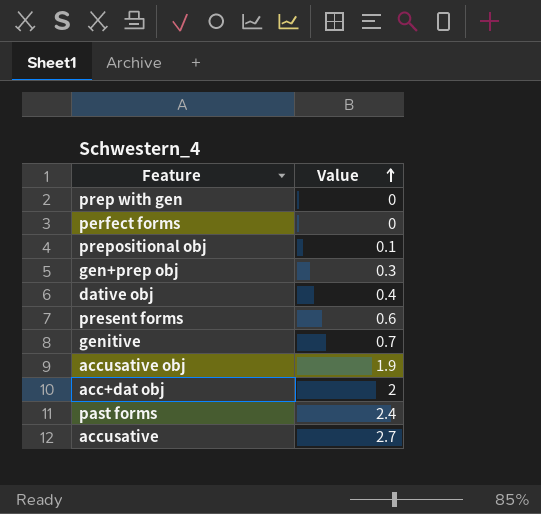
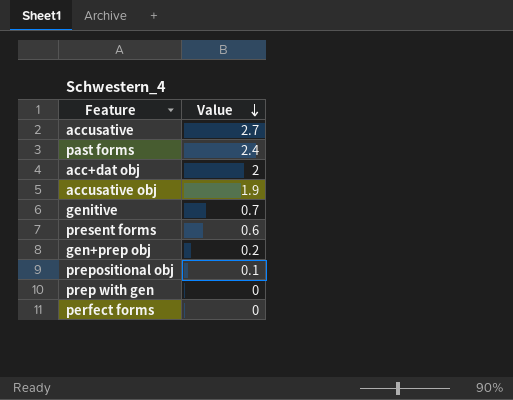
row order: Value ascending -> Value descending
row dative obj: 0.4 -> none
gen+prep obj | Value: 0.3 -> 0.2

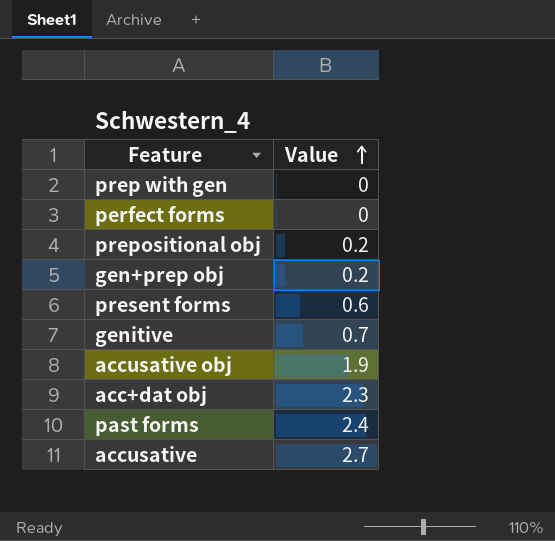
row order: Value descending -> Value ascending
prepositional obj | Value: 0.1 -> 0.2
acc+dat obj | Value: 2 -> 2.3

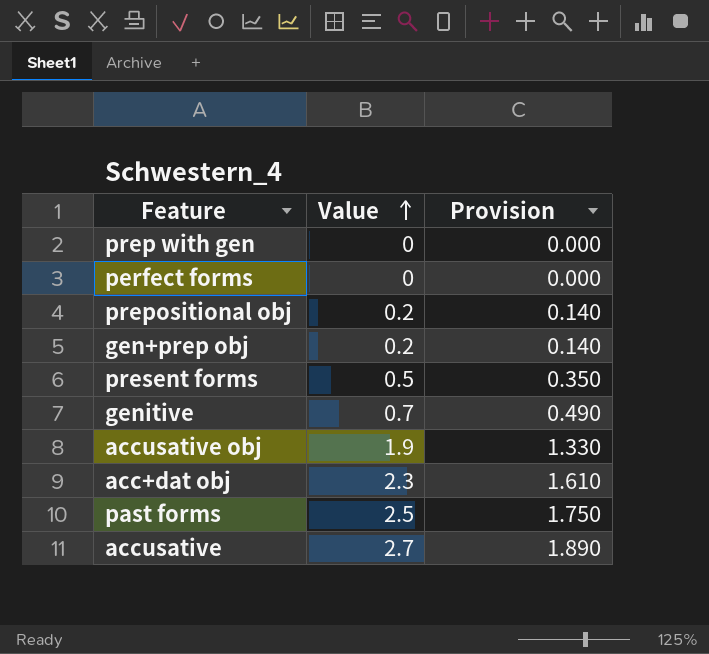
column Provision | formula: none -> [Value] * 0.7
present forms | Value: 0.6 -> 0.5
past forms | Value: 2.4 -> 2.5

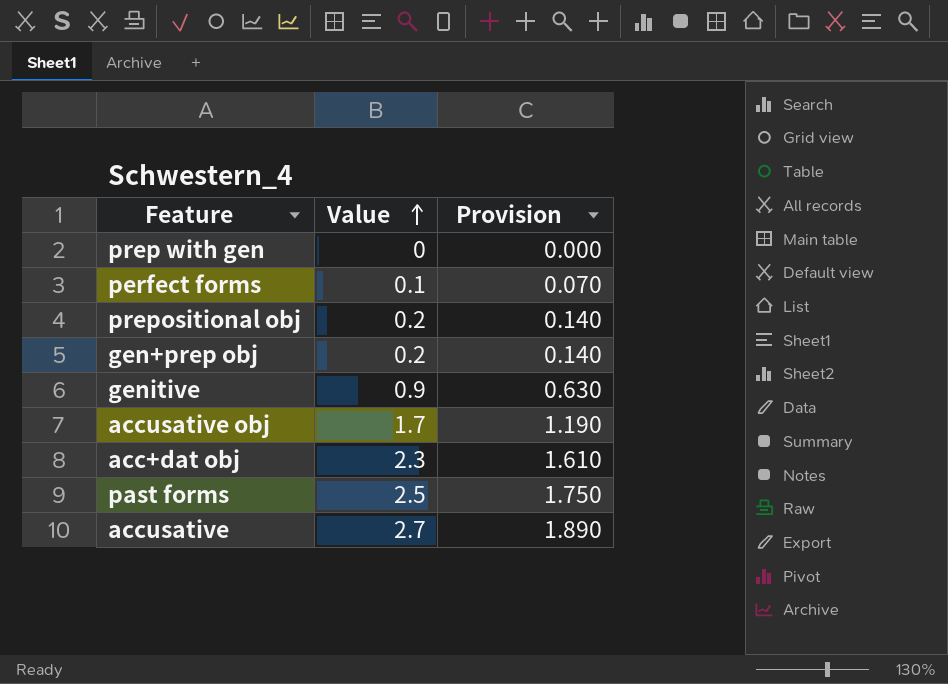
row present forms: 0.5 | 0.350 -> none
perfect forms | Value: 0 -> 0.1
perfect forms | Provision: 0.000 -> 0.070
genitive | Value: 0.7 -> 0.9
genitive | Provision: 0.490 -> 0.630
accusative obj | Value: 1.9 -> 1.7
accusative obj | Provision: 1.330 -> 1.190

